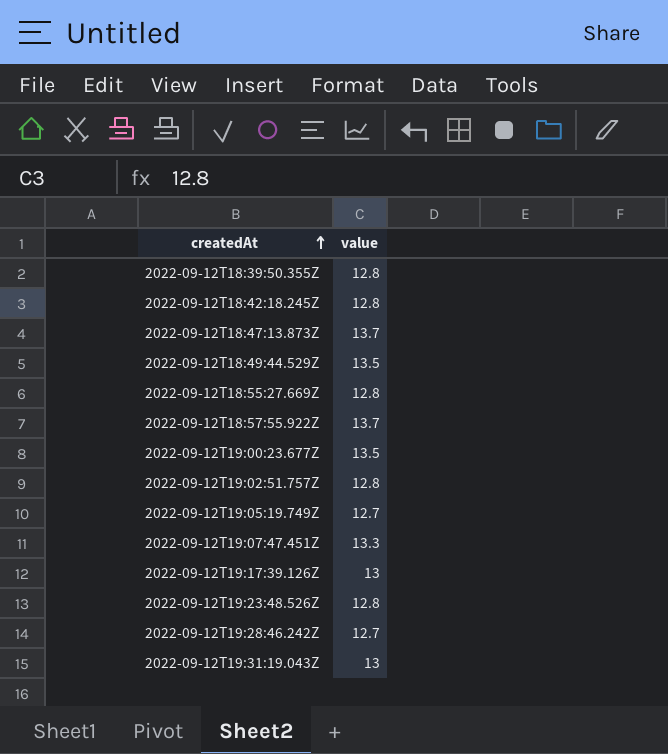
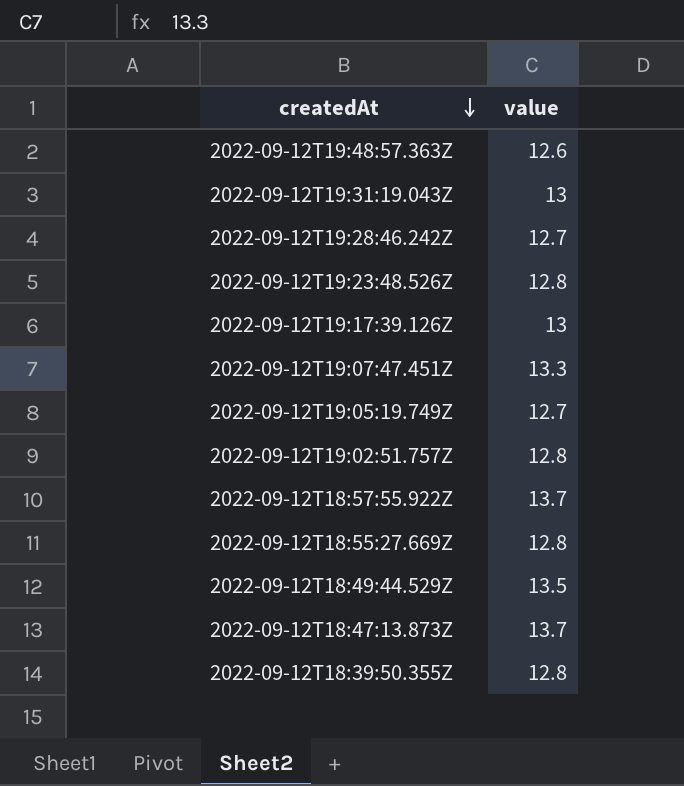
row order: createdAt ascending -> createdAt descending
row 2022-09-12T18:42:18.245Z: 12.8 -> none
row 2022-09-12T19:00:23.677Z: 13.5 -> none
row 2022-09-12T19:48:57.363Z: none -> 12.6

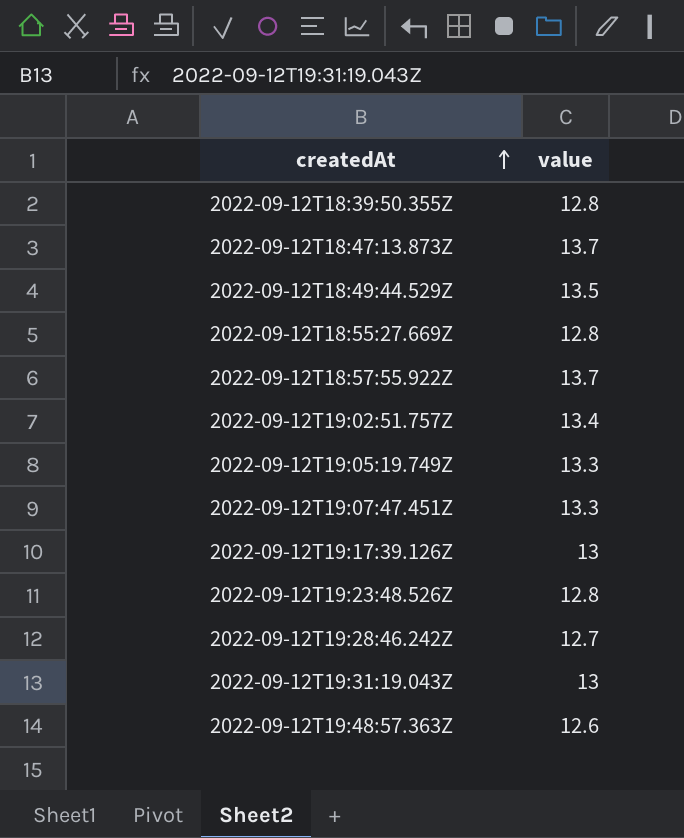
row order: createdAt descending -> createdAt ascending
2022-09-12T19:02:51.757Z | value: 12.8 -> 13.4
2022-09-12T19:05:19.749Z | value: 12.7 -> 13.3

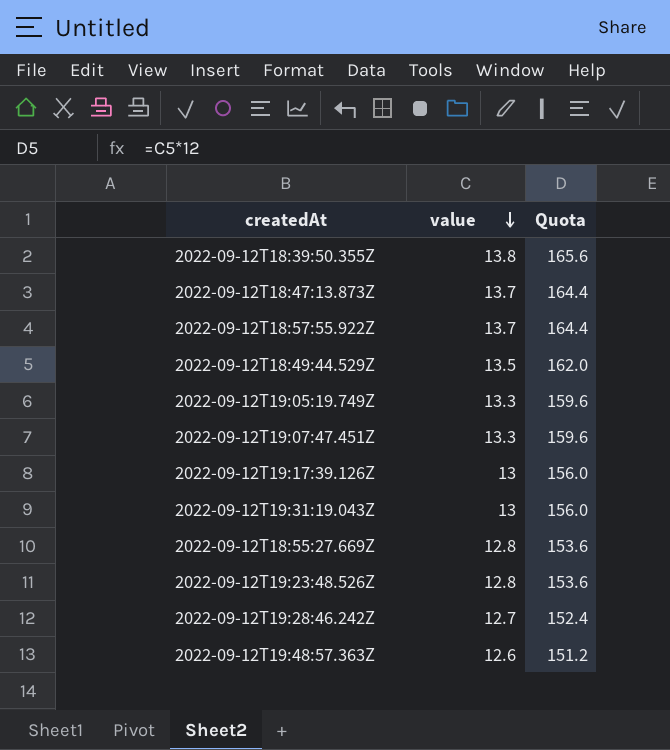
row order: createdAt ascending -> value descending
column Quota | formula: none -> [value] * 12
row 2022-09-12T19:02:51.757Z: 13.4 -> none
2022-09-12T18:39:50.355Z | value: 12.8 -> 13.8

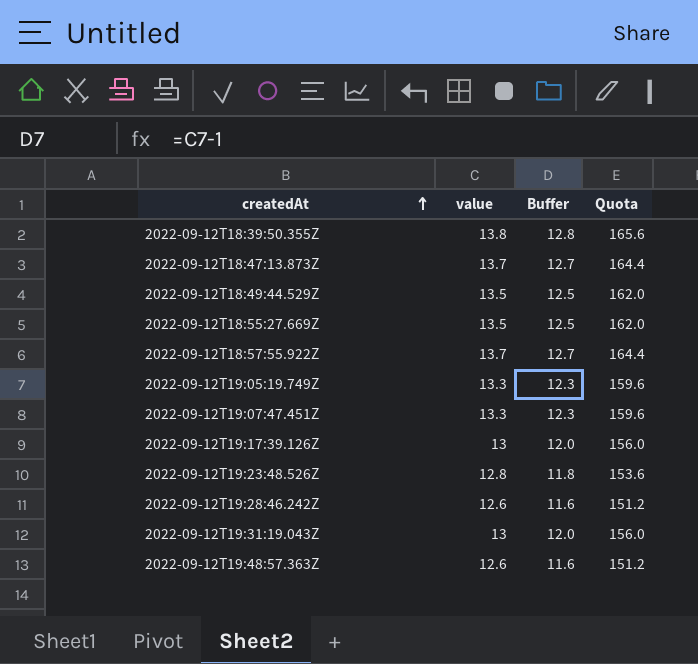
row order: value descending -> createdAt ascending
column Buffer | formula: none -> [value] - 1
2022-09-12T18:55:27.669Z | value: 12.8 -> 13.5
2022-09-12T18:55:27.669Z | Quota: 153.6 -> 162.0
2022-09-12T19:28:46.242Z | value: 12.7 -> 12.6
2022-09-12T19:28:46.242Z | Quota: 152.4 -> 151.2

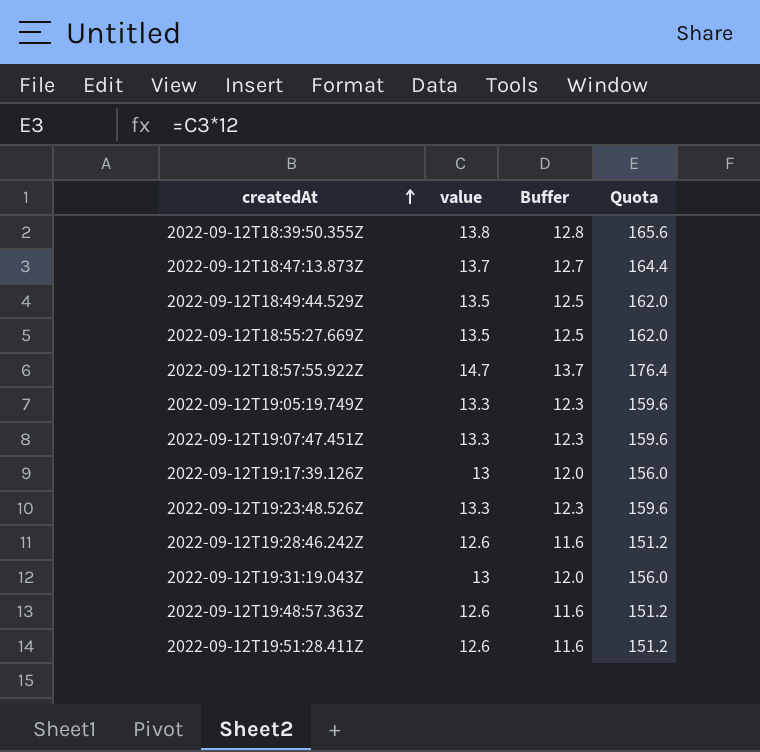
2022-09-12T18:57:55.922Z | value: 13.7 -> 14.7
2022-09-12T18:57:55.922Z | Buffer: 12.7 -> 13.7
2022-09-12T18:57:55.922Z | Quota: 164.4 -> 176.4
2022-09-12T19:23:48.526Z | value: 12.8 -> 13.3
2022-09-12T19:23:48.526Z | Buffer: 11.8 -> 12.3
2022-09-12T19:23:48.526Z | Quota: 153.6 -> 159.6
row 2022-09-12T19:51:28.411Z: none -> 12.6 | 11.6 | 151.2

